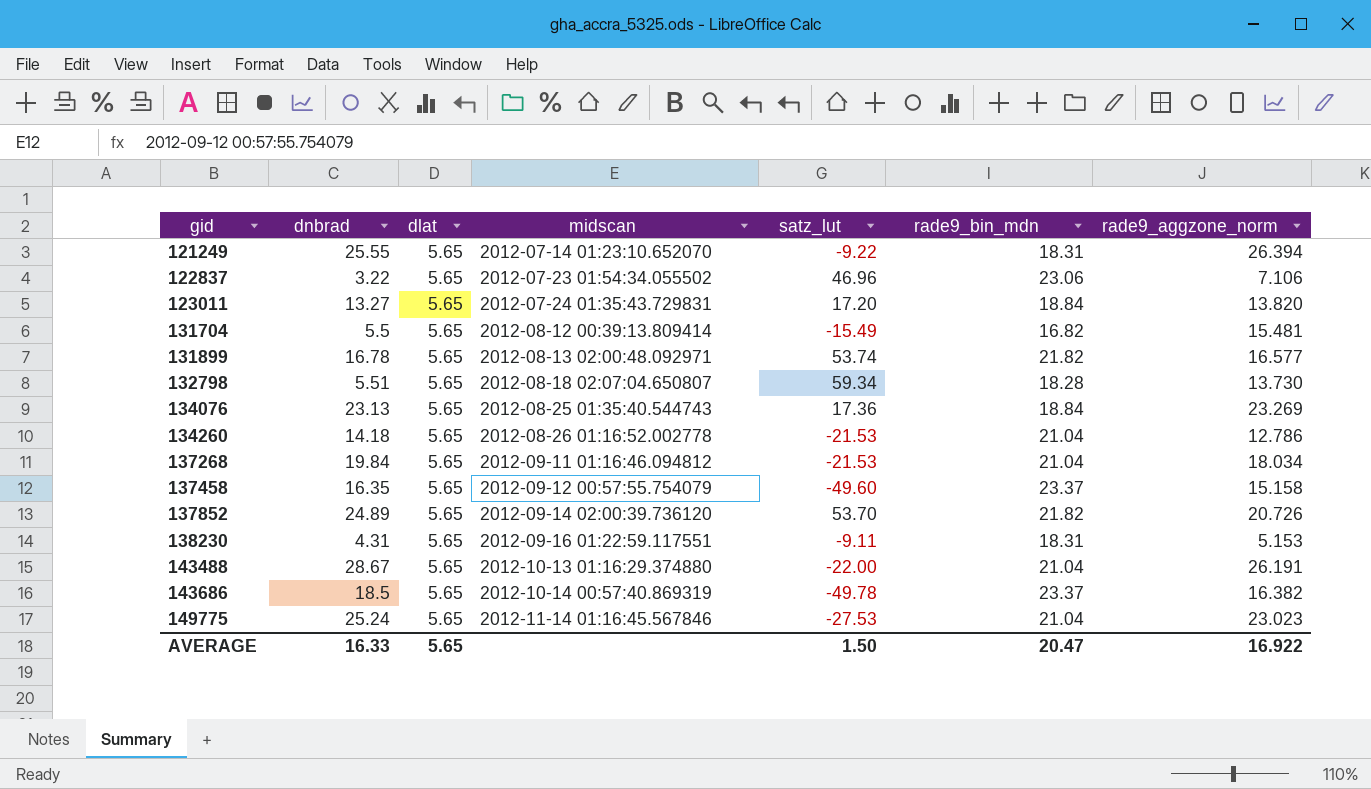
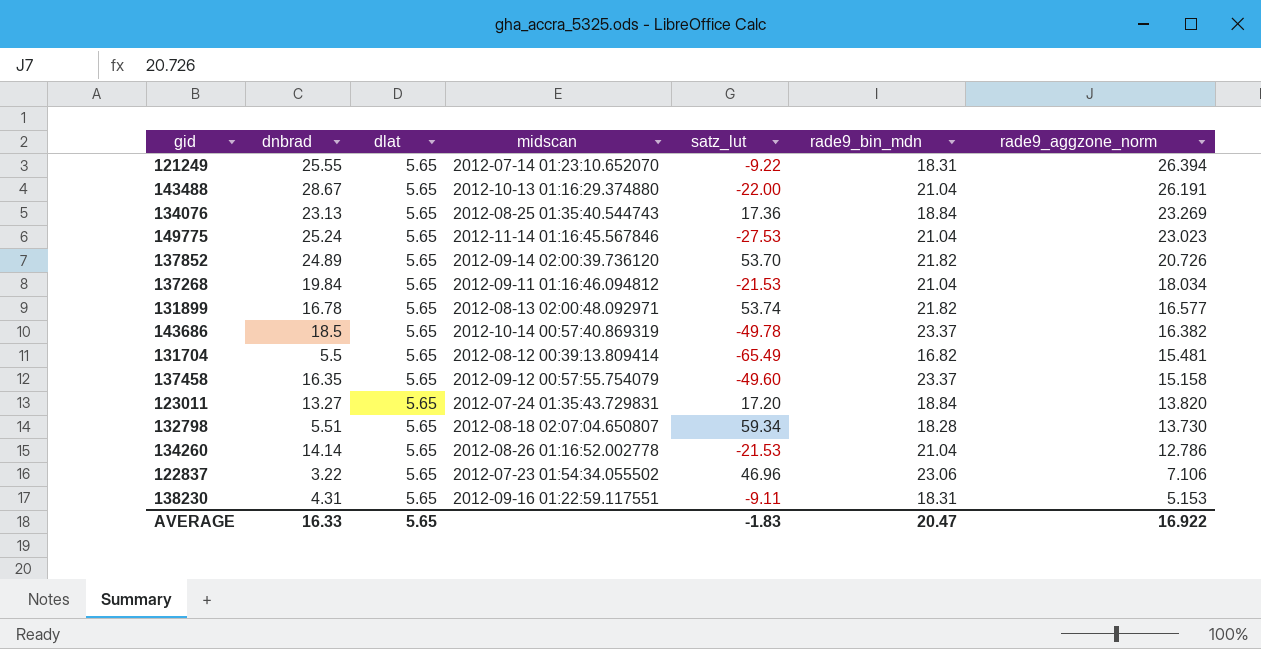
row order: gid ascending -> rade9_aggzone_norm descending
131704 | satz_lut: -15.49 -> -65.49
134260 | dnbrad: 14.18 -> 14.14
AVERAGE | satz_lut: 1.50 -> -1.83

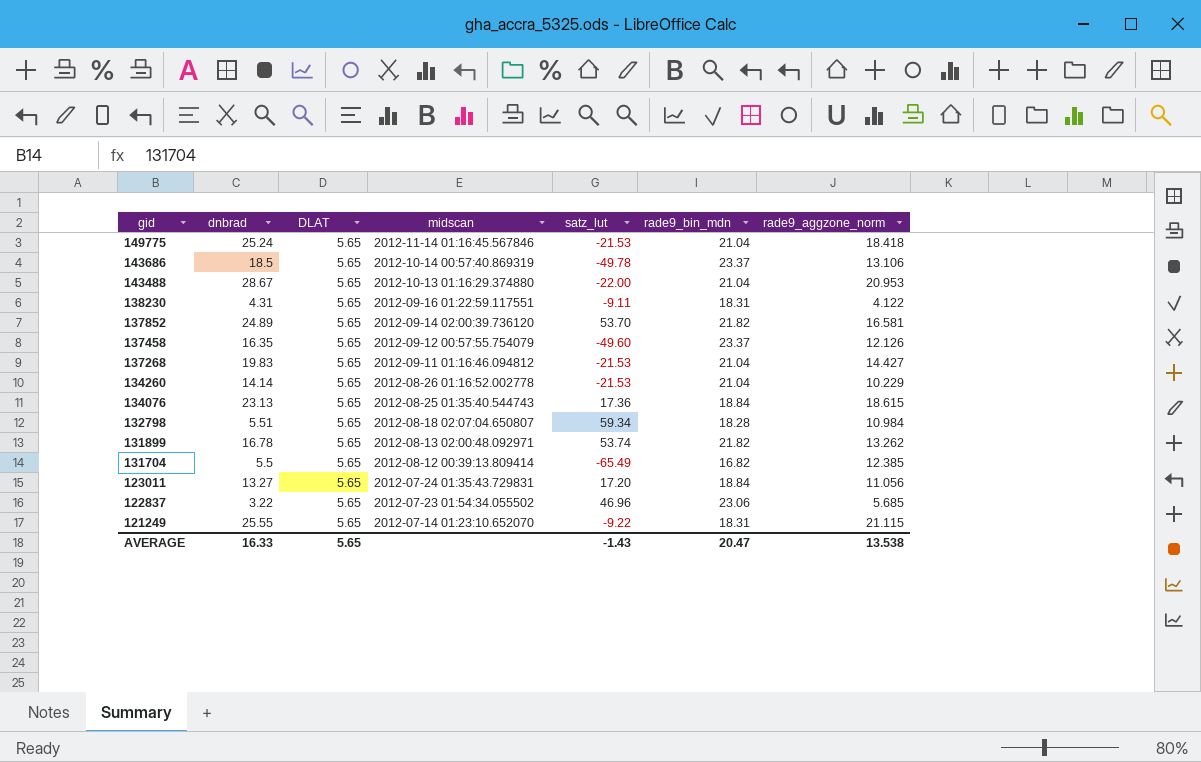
row order: rade9_aggzone_norm descending -> gid descending
column name: dlat -> DLAT
149775 | satz_lut: -27.53 -> -21.53
149775 | rade9_aggzone_norm: 23.023 -> 18.418
143686 | rade9_aggzone_norm: 16.382 -> 13.106
143488 | rade9_aggzone_norm: 26.191 -> 20.953
138230 | rade9_aggzone_norm: 5.153 -> 4.122
137852 | rade9_aggzone_norm: 20.726 -> 16.581
137458 | rade9_aggzone_norm: 15.158 -> 12.126
137268 | dnbrad: 19.84 -> 19.83
137268 | rade9_aggzone_norm: 18.034 -> 14.427
134260 | rade9_aggzone_norm: 12.786 -> 10.229
134076 | rade9_aggzone_norm: 23.269 -> 18.615
132798 | rade9_aggzone_norm: 13.730 -> 10.984
131899 | rade9_aggzone_norm: 16.577 -> 13.262
131704 | rade9_aggzone_norm: 15.481 -> 12.385
123011 | rade9_aggzone_norm: 13.820 -> 11.056
122837 | rade9_aggzone_norm: 7.106 -> 5.685
121249 | rade9_aggzone_norm: 26.394 -> 21.115
AVERAGE | satz_lut: -1.83 -> -1.43
AVERAGE | rade9_aggzone_norm: 16.922 -> 13.538

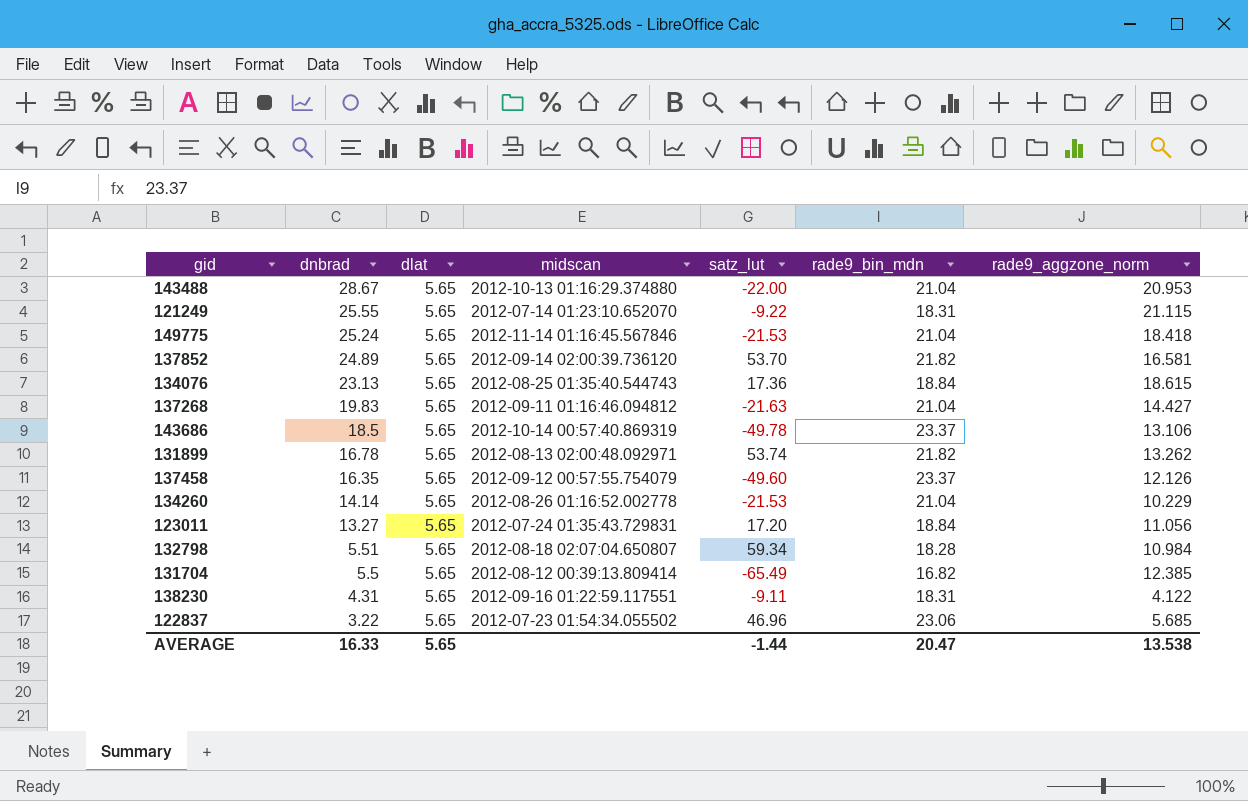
row order: gid descending -> dnbrad descending
column name: DLAT -> dlat
137268 | satz_lut: -21.53 -> -21.63
AVERAGE | satz_lut: -1.43 -> -1.44

